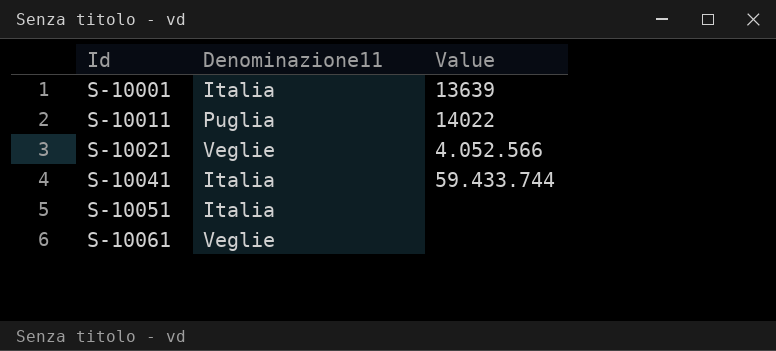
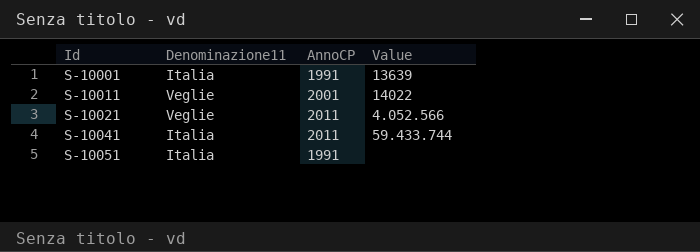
column AnnoCP | position: none -> 3
row S-10061: Veglie | none -> none
S-10011 | Denominazione11: Puglia -> Veglie

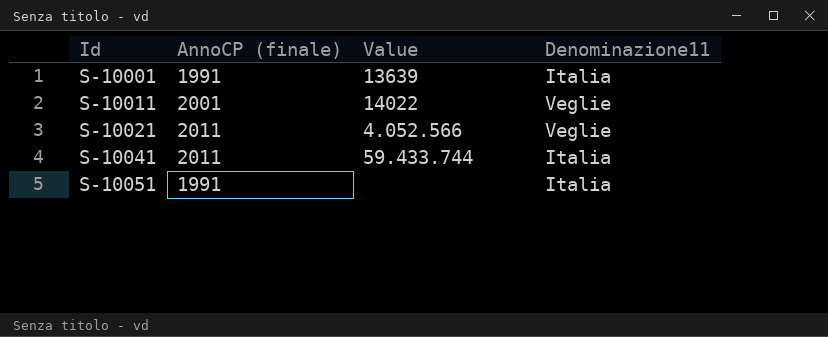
column name: AnnoCP -> AnnoCP (finale)
column Denominazione11 | position: 2 -> 4

